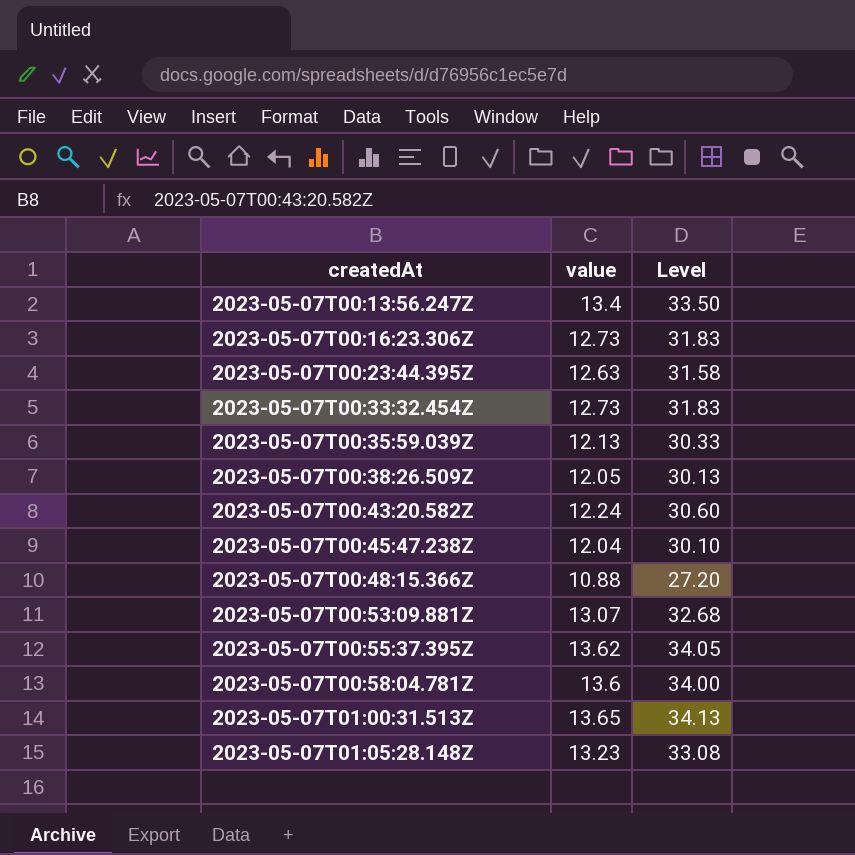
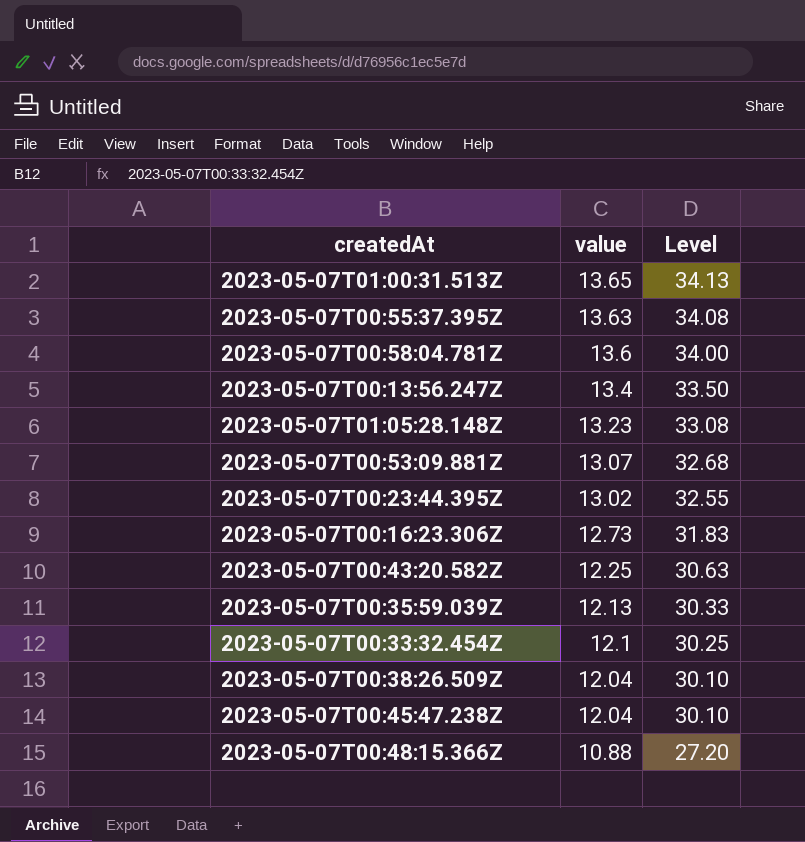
row order: createdAt ascending -> value descending
2023-05-07T00:55:37.395Z | value: 13.62 -> 13.63
2023-05-07T00:55:37.395Z | Level: 34.05 -> 34.08
2023-05-07T00:23:44.395Z | value: 12.63 -> 13.02
2023-05-07T00:23:44.395Z | Level: 31.58 -> 32.55
2023-05-07T00:43:20.582Z | value: 12.24 -> 12.25
2023-05-07T00:43:20.582Z | Level: 30.60 -> 30.63
2023-05-07T00:33:32.454Z | value: 12.73 -> 12.1
2023-05-07T00:33:32.454Z | Level: 31.83 -> 30.25
2023-05-07T00:38:26.509Z | value: 12.05 -> 12.04
2023-05-07T00:38:26.509Z | Level: 30.13 -> 30.10

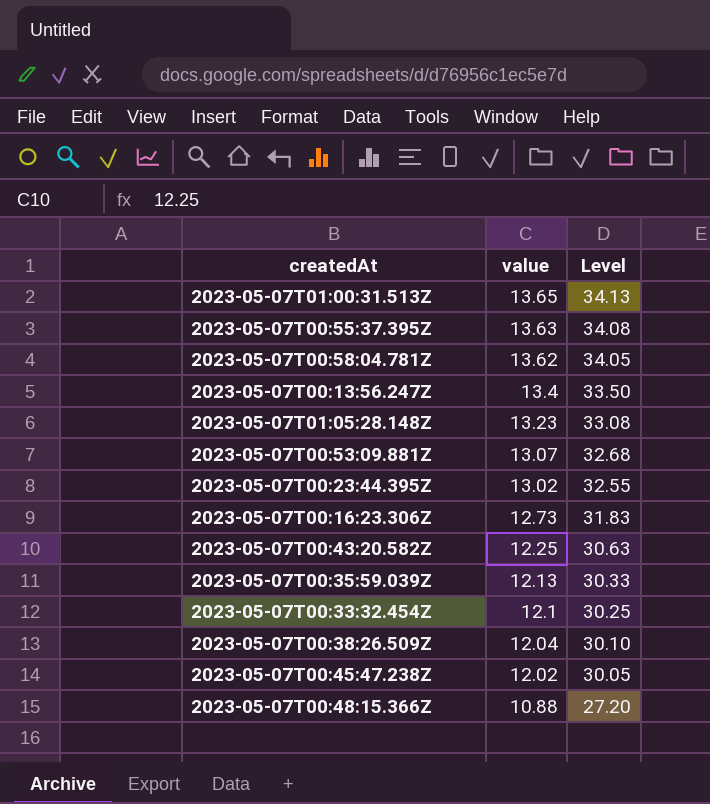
2023-05-07T00:58:04.781Z | value: 13.6 -> 13.62
2023-05-07T00:58:04.781Z | Level: 34.00 -> 34.05
2023-05-07T00:45:47.238Z | value: 12.04 -> 12.02
2023-05-07T00:45:47.238Z | Level: 30.10 -> 30.05

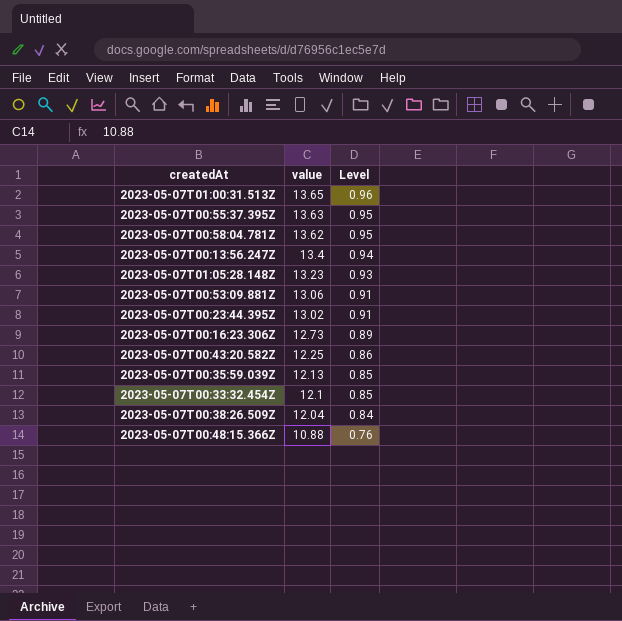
column Level | formula: [value] * 2.5 -> [value] * 0.07
row 2023-05-07T00:45:47.238Z: 12.02 | 30.05 -> none
2023-05-07T00:53:09.881Z | value: 13.07 -> 13.06

